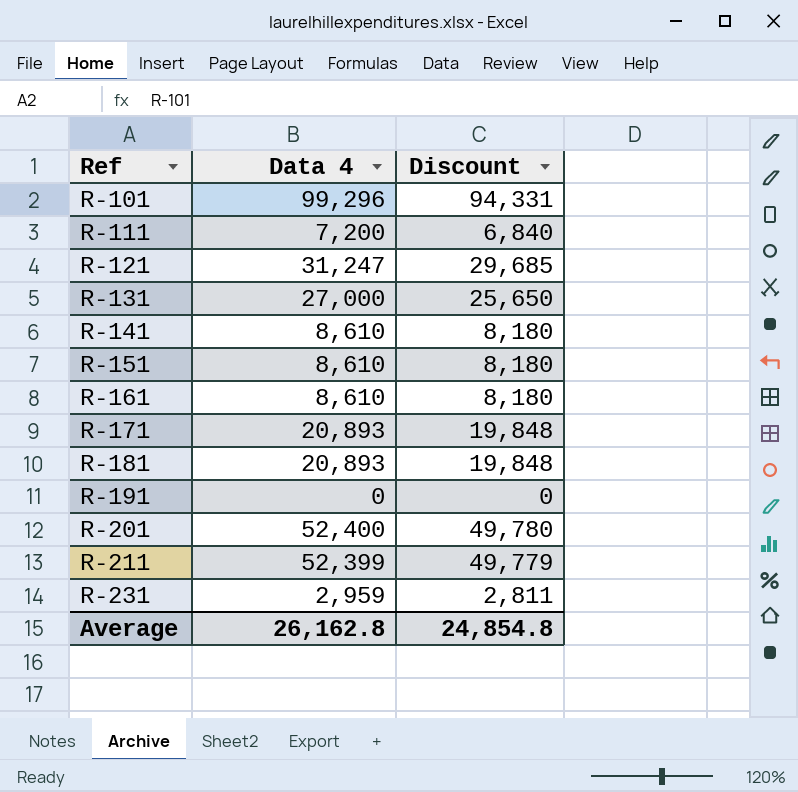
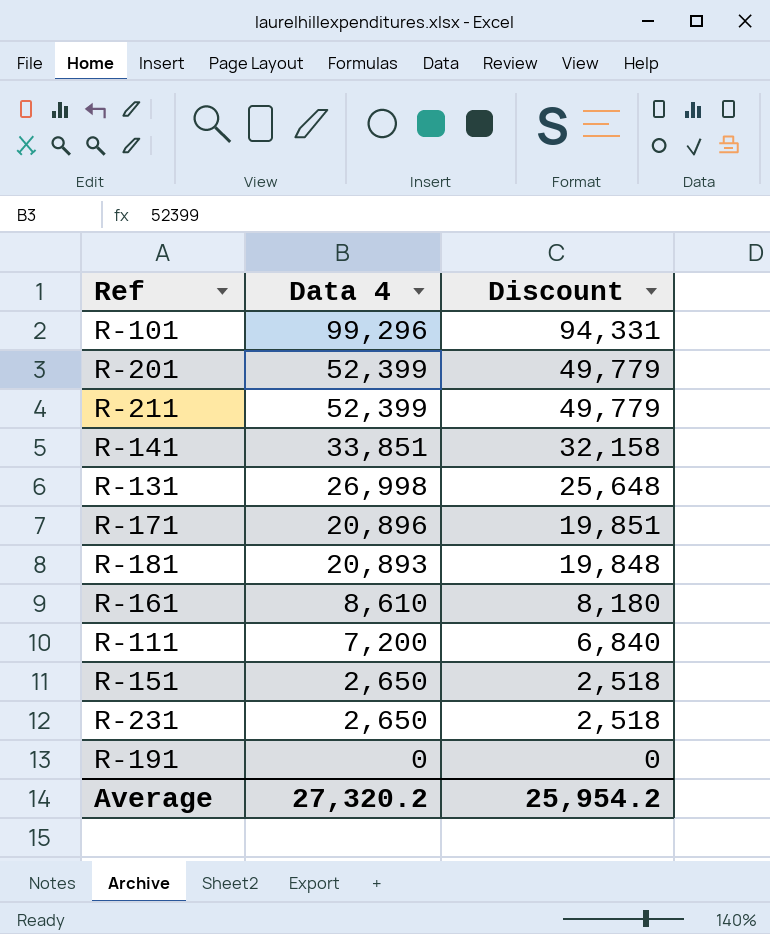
row order: Ref ascending -> Data 4 descending
row R-121: 31,247 | 29,685 -> none
R-201 | Data 4: 52,400 -> 52,399
R-201 | Discount: 49,780 -> 49,779
R-141 | Data 4: 8,610 -> 33,851
R-141 | Discount: 8,180 -> 32,158
R-131 | Data 4: 27,000 -> 26,998
R-131 | Discount: 25,650 -> 25,648
R-171 | Data 4: 20,893 -> 20,896
R-171 | Discount: 19,848 -> 19,851
R-151 | Data 4: 8,610 -> 2,650
R-151 | Discount: 8,180 -> 2,518
R-231 | Data 4: 2,959 -> 2,650
R-231 | Discount: 2,811 -> 2,518
Average | Data 4: 26,162.8 -> 27,320.2
Average | Discount: 24,854.8 -> 25,954.2

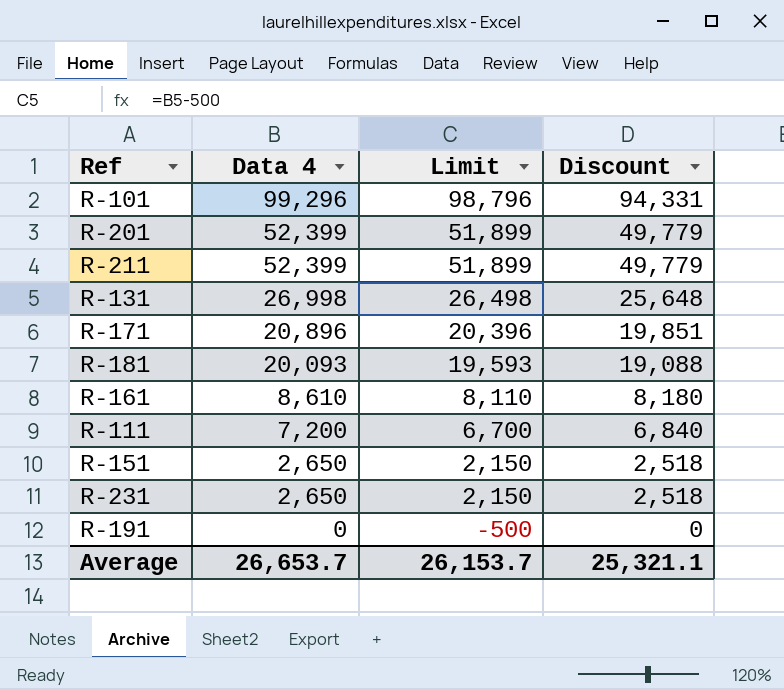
column Limit | formula: none -> [Data 4] - 500
row R-141: 33,851 | 32,158 -> none
R-181 | Data 4: 20,893 -> 20,093
R-181 | Discount: 19,848 -> 19,088
Average | Data 4: 27,320.2 -> 26,653.7
Average | Discount: 25,954.2 -> 25,321.1

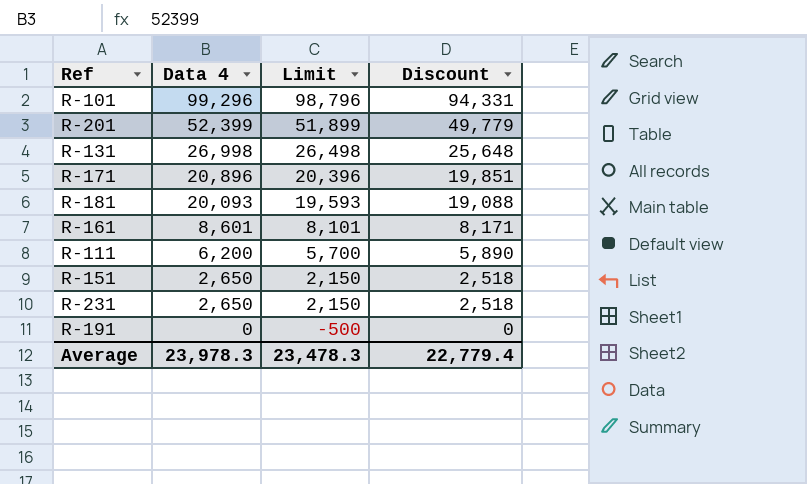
row R-211: 52,399 | 51,899 | 49,779 -> none
R-161 | Data 4: 8,610 -> 8,601
R-161 | Limit: 8,110 -> 8,101
R-161 | Discount: 8,180 -> 8,171
R-111 | Data 4: 7,200 -> 6,200
R-111 | Limit: 6,700 -> 5,700
R-111 | Discount: 6,840 -> 5,890
Average | Data 4: 26,653.7 -> 23,978.3
Average | Limit: 26,153.7 -> 23,478.3
Average | Discount: 25,321.1 -> 22,779.4

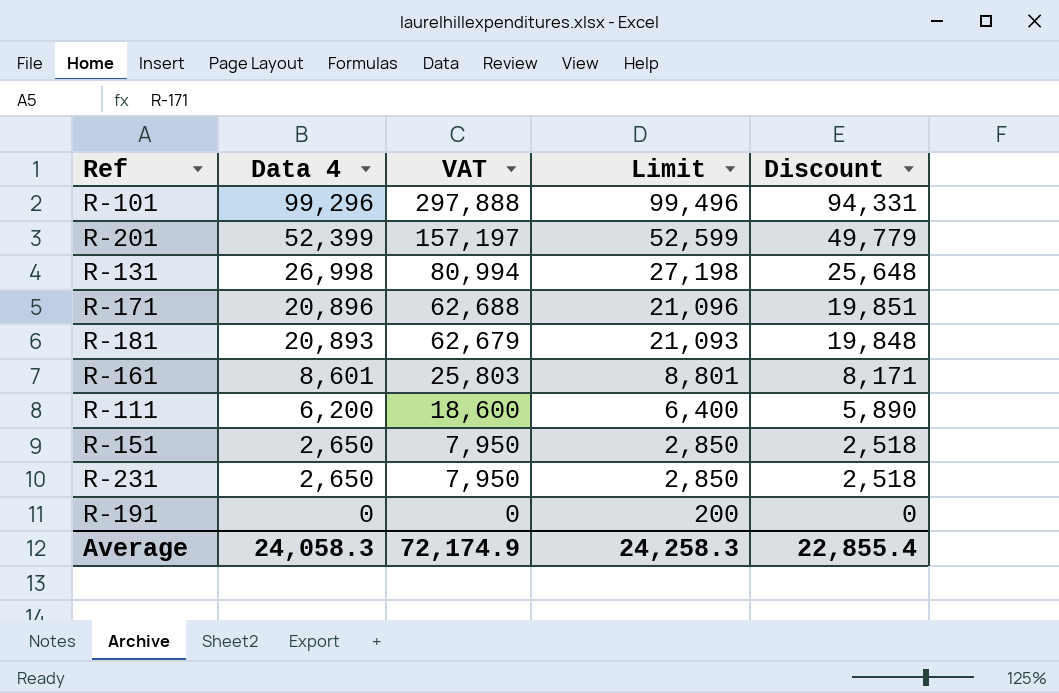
column VAT | formula: none -> [Data 4] * 3
column Limit | formula: [Data 4] - 500 -> [Data 4] + 200
R-181 | Data 4: 20,093 -> 20,893
R-181 | Discount: 19,088 -> 19,848
Average | Data 4: 23,978.3 -> 24,058.3
Average | Limit: 23,478.3 -> 24,258.3
Average | Discount: 22,779.4 -> 22,855.4

